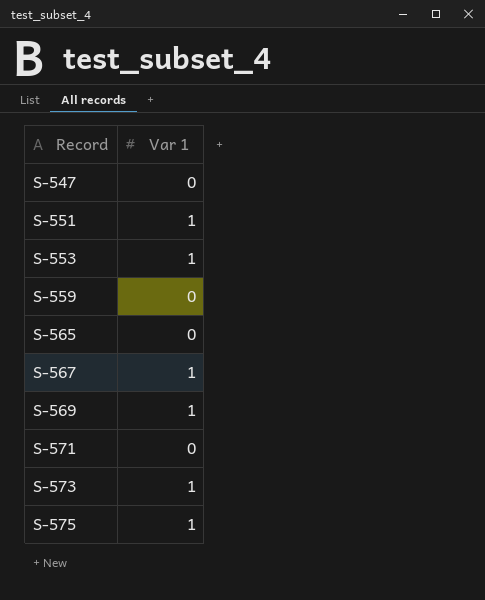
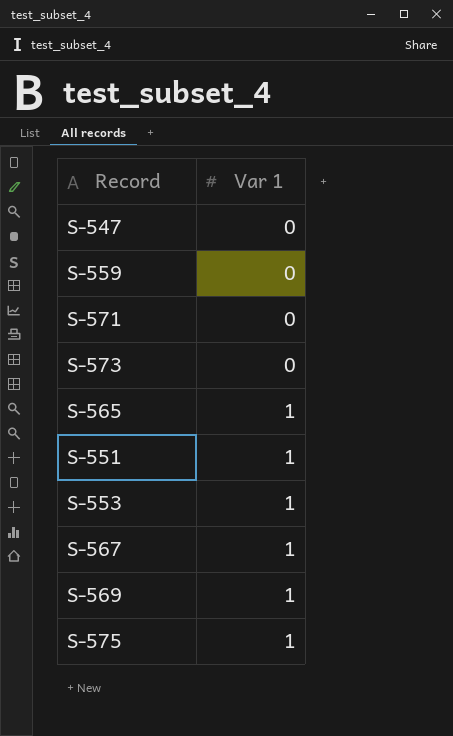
row order: Record ascending -> Var 1 ascending
S-573 | Var 1: 1 -> 0
S-565 | Var 1: 0 -> 1

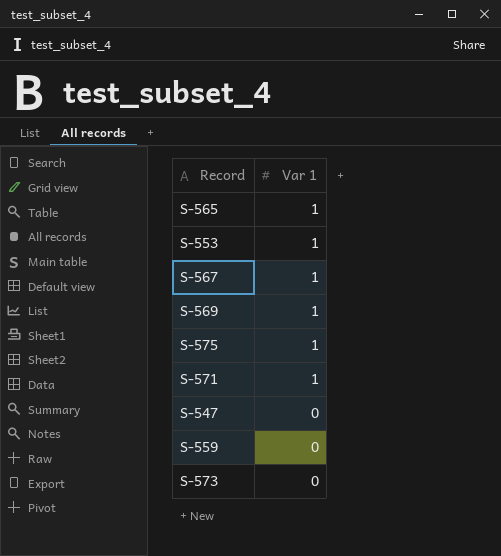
row order: Var 1 ascending -> Var 1 descending
row S-551: 1 -> none
S-571 | Var 1: 0 -> 1

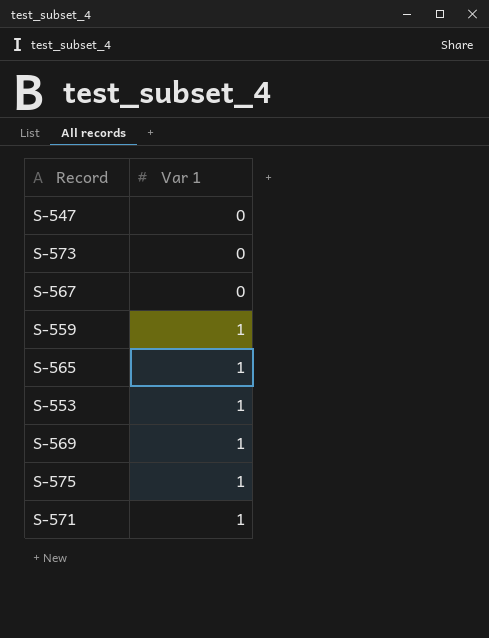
row order: Var 1 descending -> Var 1 ascending
S-567 | Var 1: 1 -> 0
S-559 | Var 1: 0 -> 1

